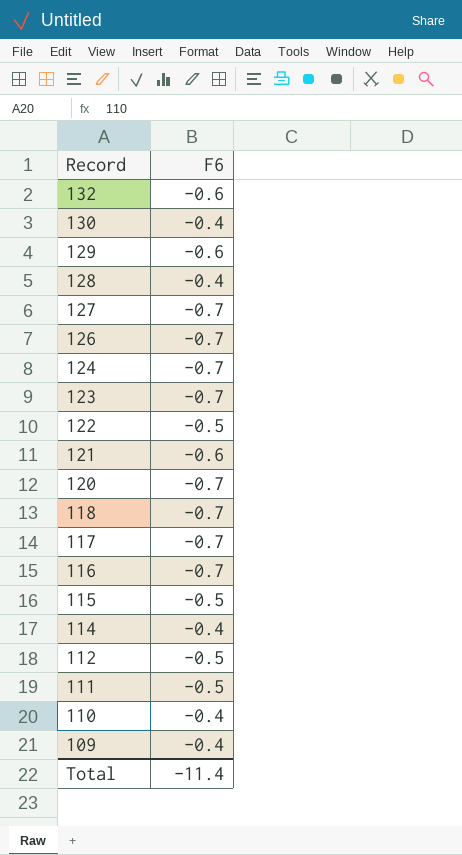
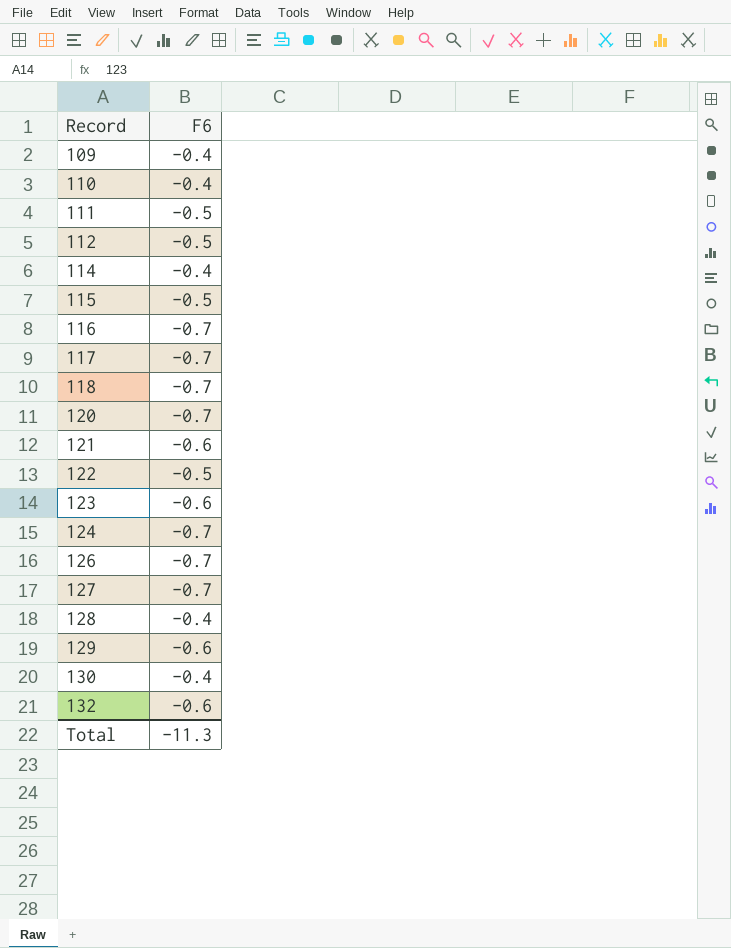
row order: Record descending -> Record ascending
123 | F6: -0.7 -> -0.6
Total | F6: -11.4 -> -11.3

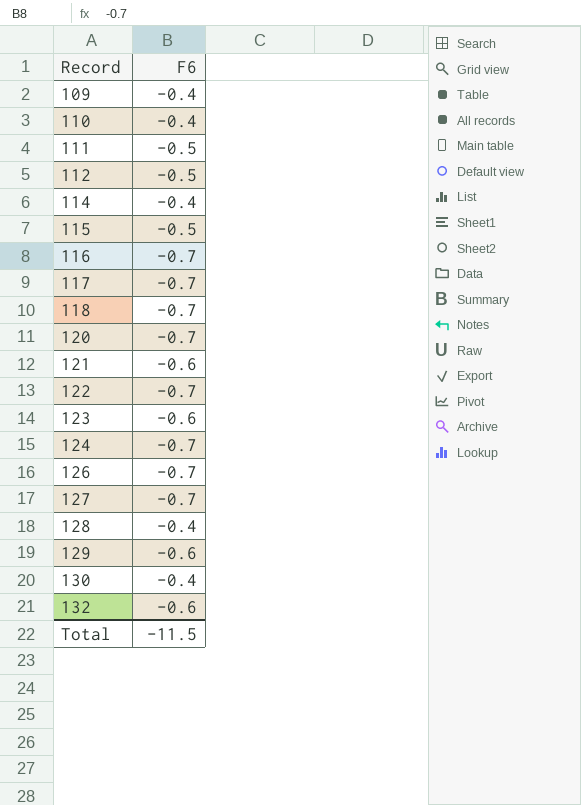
122 | F6: -0.5 -> -0.7
Total | F6: -11.3 -> -11.5

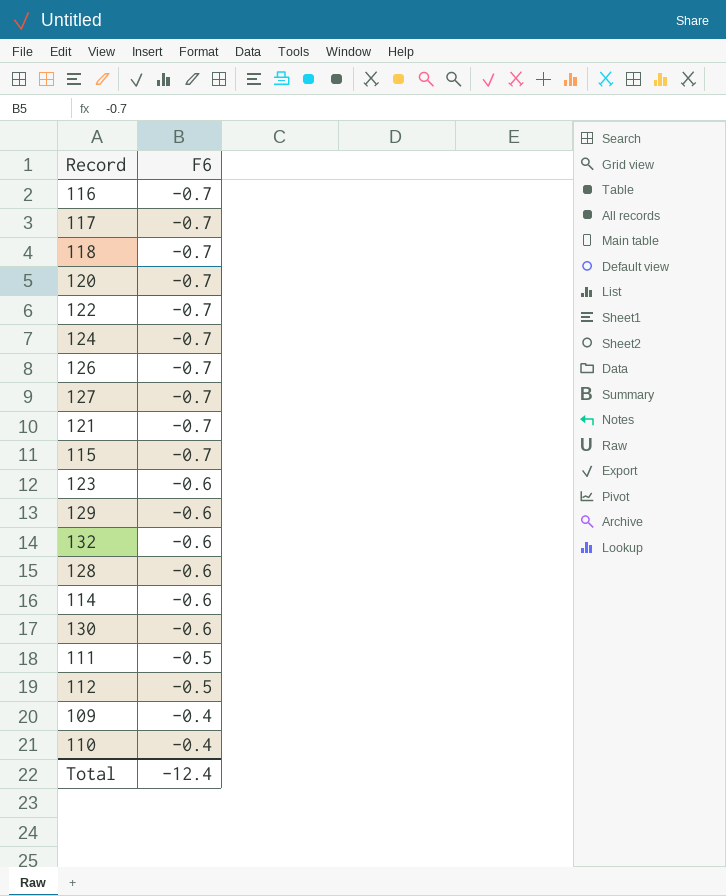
row order: Record ascending -> F6 ascending
121 | F6: -0.6 -> -0.7
115 | F6: -0.5 -> -0.7
128 | F6: -0.4 -> -0.6
114 | F6: -0.4 -> -0.6
130 | F6: -0.4 -> -0.6
Total | F6: -11.5 -> -12.4

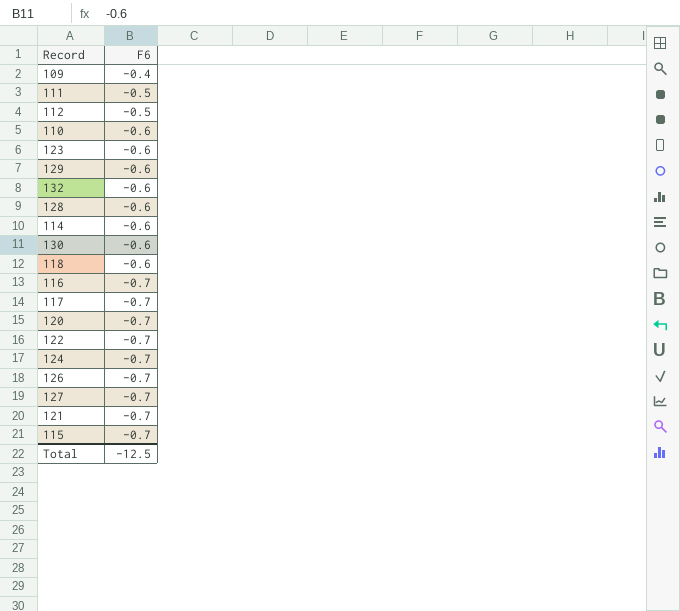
row order: F6 ascending -> F6 descending
110 | F6: -0.4 -> -0.6
118 | F6: -0.7 -> -0.6
Total | F6: -12.4 -> -12.5

